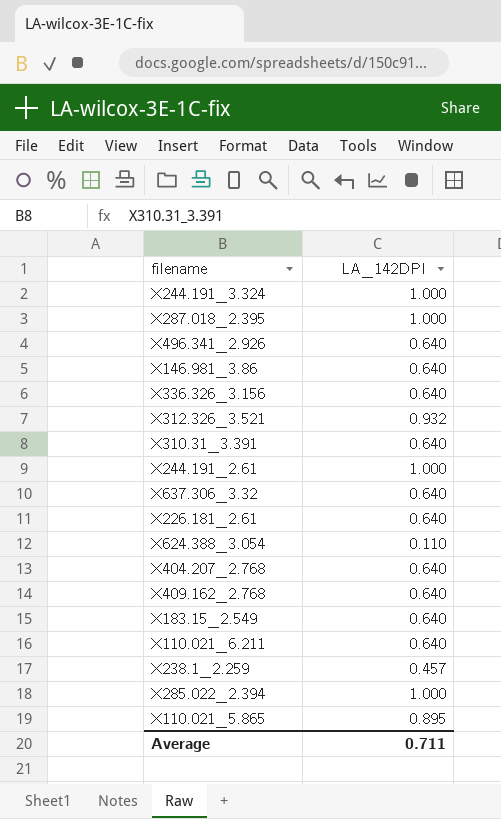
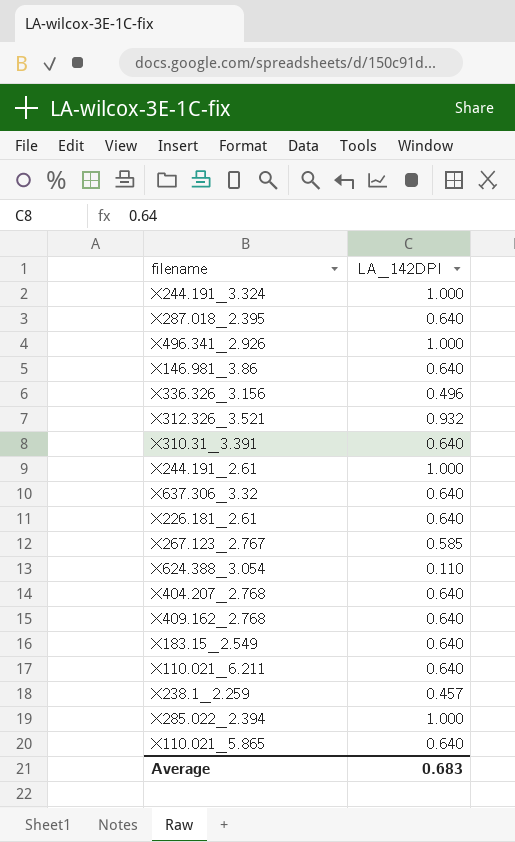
X287.018_2.395 | LA_142DPI: 1.000 -> 0.640
X496.341_2.926 | LA_142DPI: 0.640 -> 1.000
X336.326_3.156 | LA_142DPI: 0.640 -> 0.496
row X267.123_2.767: none -> 0.585
X110.021_5.865 | LA_142DPI: 0.895 -> 0.640
Average | LA_142DPI: 0.711 -> 0.683

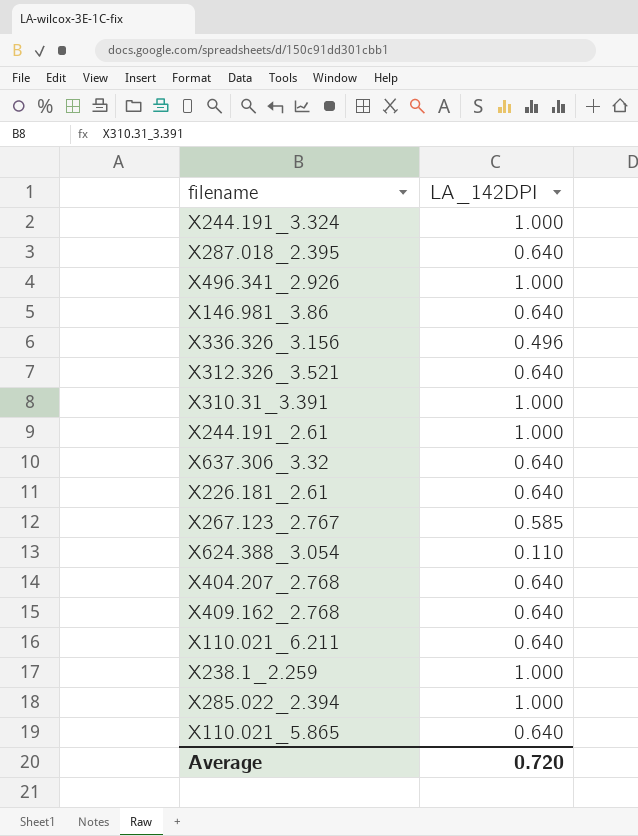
row X183.15_2.549: 0.640 -> none
X312.326_3.521 | LA_142DPI: 0.932 -> 0.640
X310.31_3.391 | LA_142DPI: 0.640 -> 1.000
X238.1_2.259 | LA_142DPI: 0.457 -> 1.000
Average | LA_142DPI: 0.683 -> 0.720

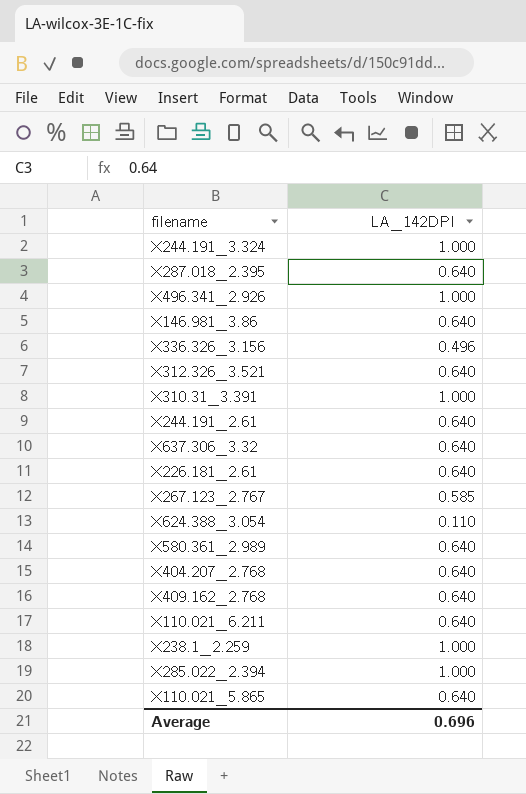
X244.191_2.61 | LA_142DPI: 1.000 -> 0.640
row X580.361_2.989: none -> 0.640
Average | LA_142DPI: 0.720 -> 0.696

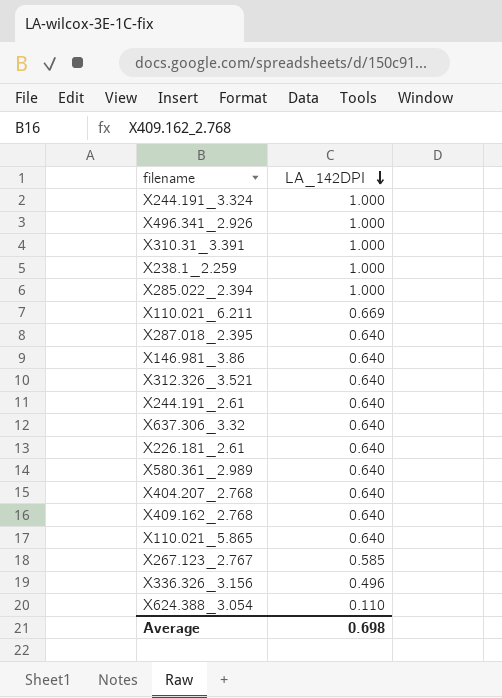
row order: none -> LA_142DPI descending
X110.021_6.211 | LA_142DPI: 0.640 -> 0.669
Average | LA_142DPI: 0.696 -> 0.698

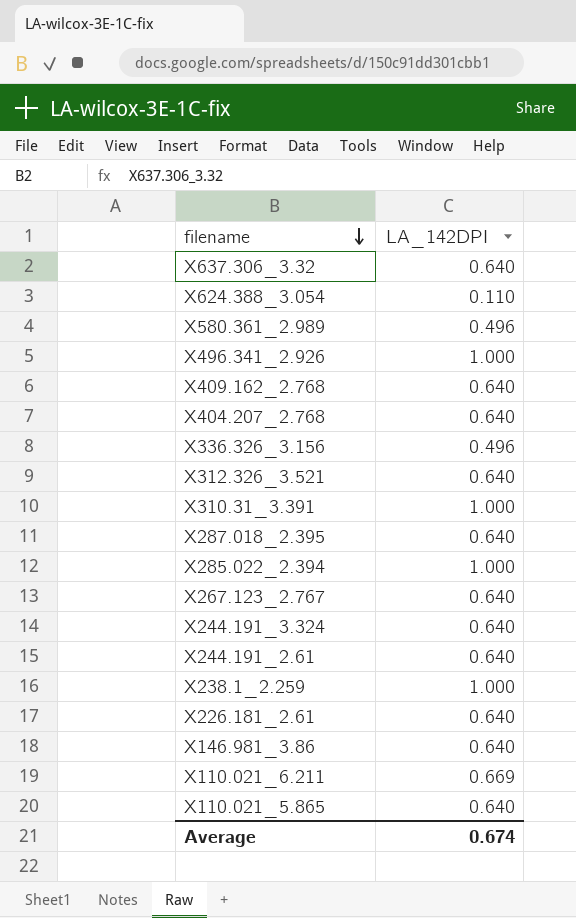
row order: LA_142DPI descending -> filename descending
X580.361_2.989 | LA_142DPI: 0.640 -> 0.496
X267.123_2.767 | LA_142DPI: 0.585 -> 0.640
X244.191_3.324 | LA_142DPI: 1.000 -> 0.640
Average | LA_142DPI: 0.698 -> 0.674

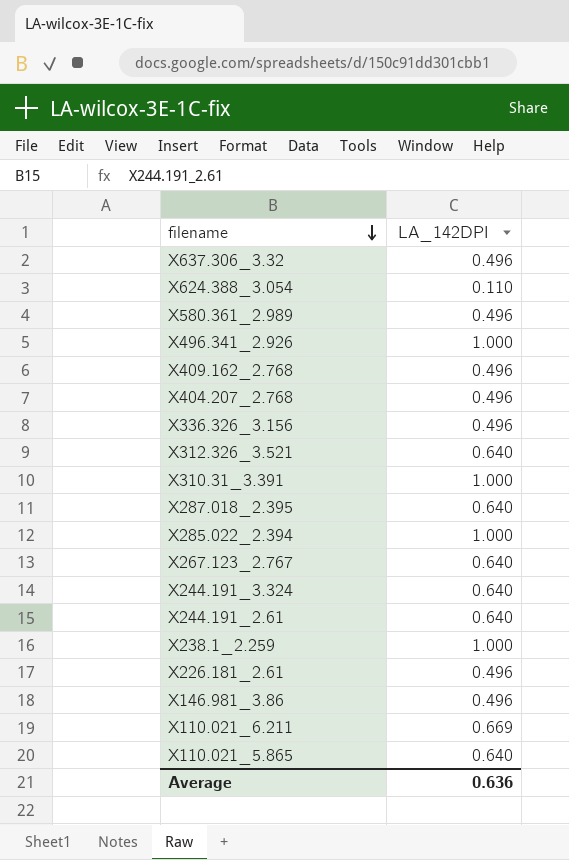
X637.306_3.32 | LA_142DPI: 0.640 -> 0.496
X409.162_2.768 | LA_142DPI: 0.640 -> 0.496
X404.207_2.768 | LA_142DPI: 0.640 -> 0.496
X226.181_2.61 | LA_142DPI: 0.640 -> 0.496
X146.981_3.86 | LA_142DPI: 0.640 -> 0.496
Average | LA_142DPI: 0.674 -> 0.636

